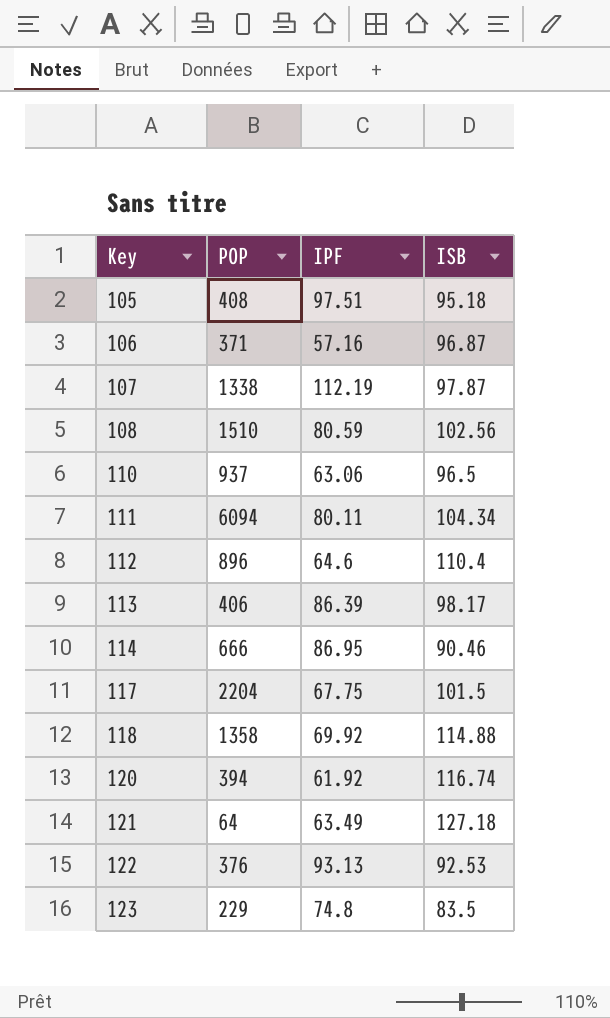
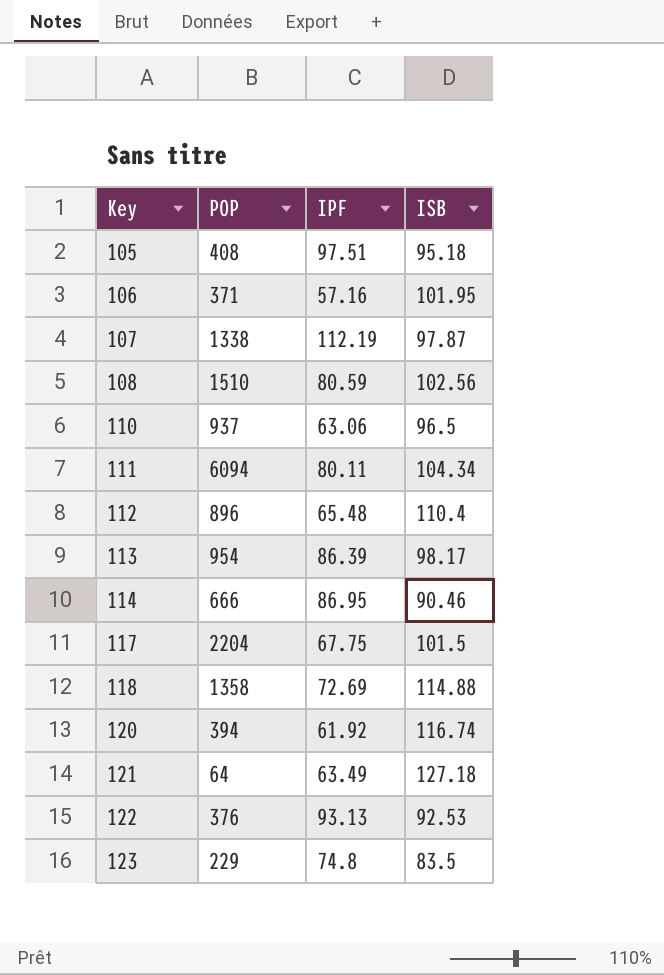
106 | ISB: 96.87 -> 101.95
112 | IPF: 64.6 -> 65.48
113 | POP: 406 -> 954
118 | IPF: 69.92 -> 72.69

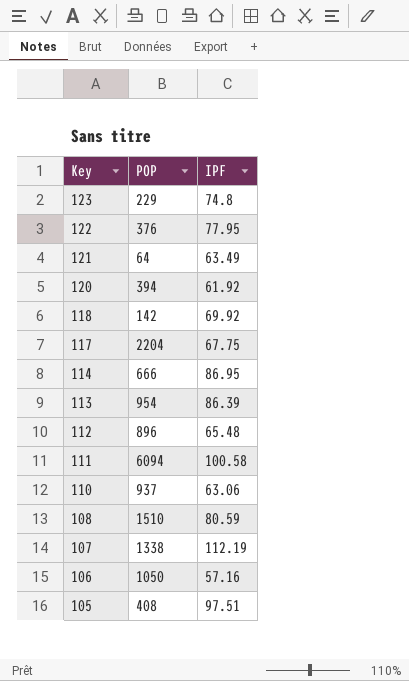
row order: Key ascending -> Key descending
column ISB | position: 4 -> none
122 | IPF: 93.13 -> 77.95
118 | POP: 1358 -> 142
118 | IPF: 72.69 -> 69.92
111 | IPF: 80.11 -> 100.58
106 | POP: 371 -> 1050

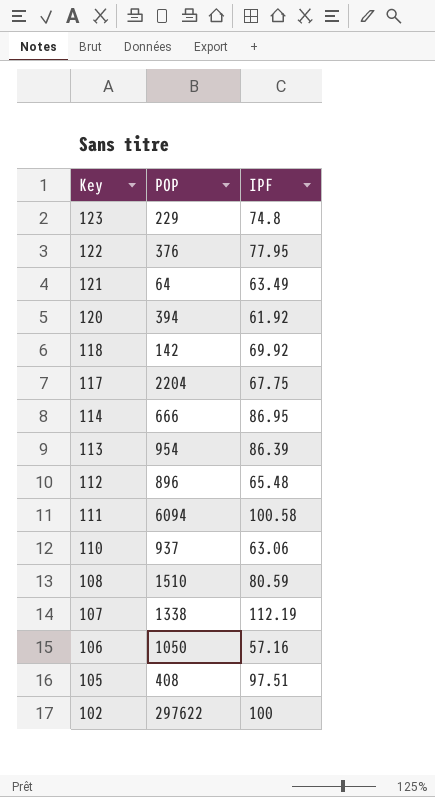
row 102: none -> 297622 | 100

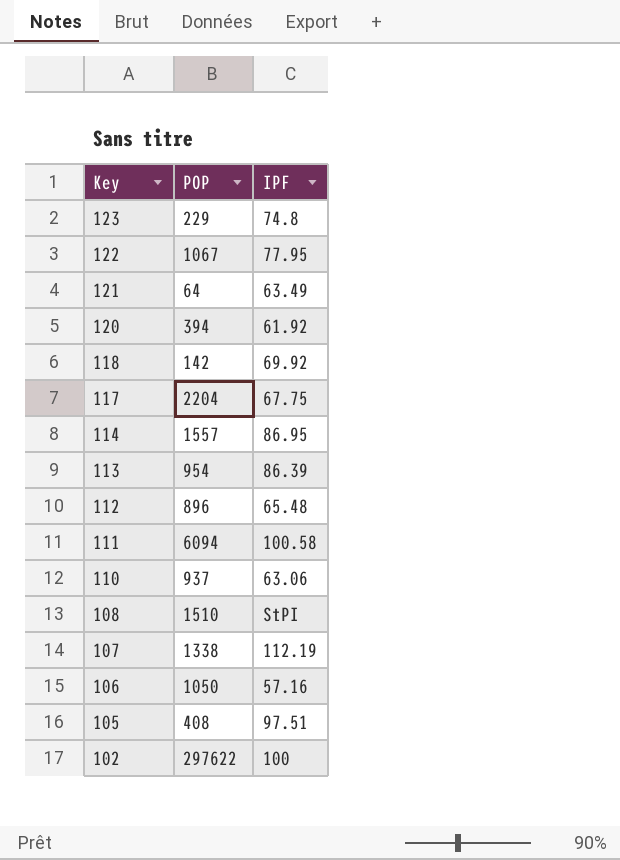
122 | POP: 376 -> 1067
114 | POP: 666 -> 1557
108 | IPF: 80.59 -> StPI

